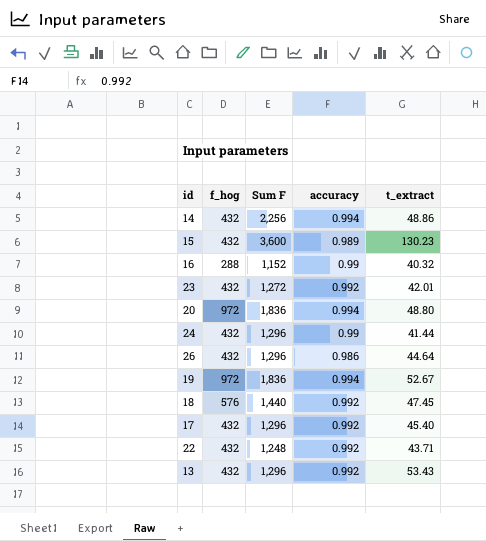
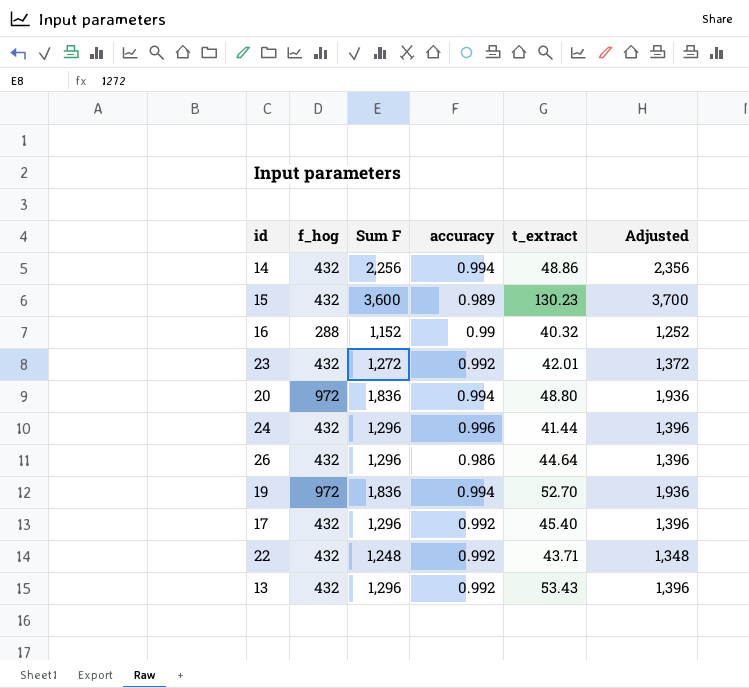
column Adjusted | formula: none -> [Sum F] + 100
row 18: 576 | 1,440 | 0.992 | 47.45 -> none
24 | accuracy: 0.99 -> 0.996
19 | t_extract: 52.67 -> 52.70

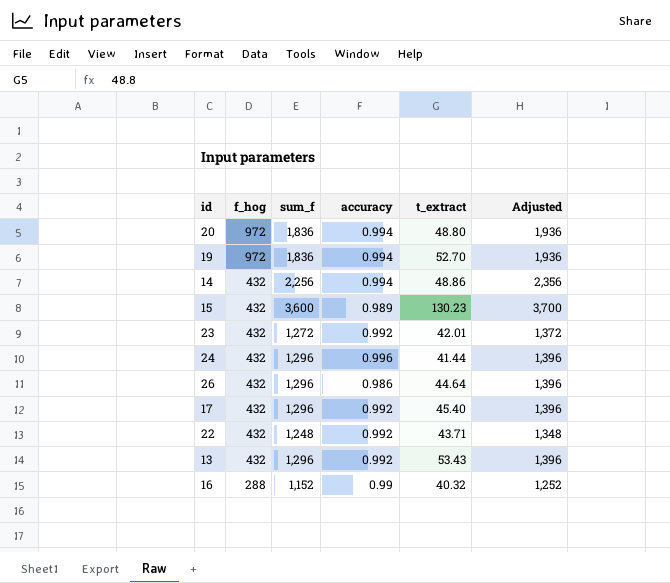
row order: none -> f_hog descending
column name: Sum F -> sum_f

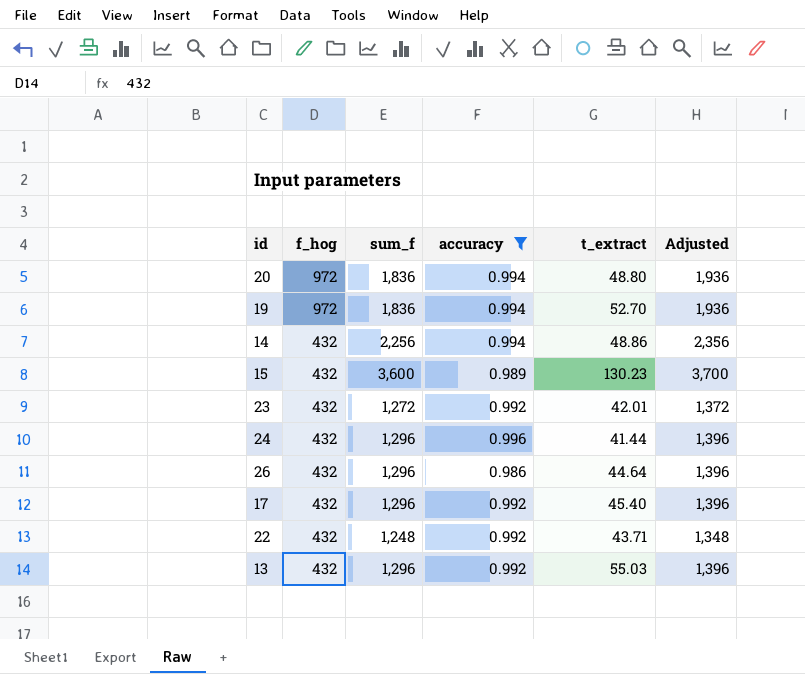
filter: none -> accuracy != 0.99
13 | t_extract: 53.43 -> 55.03

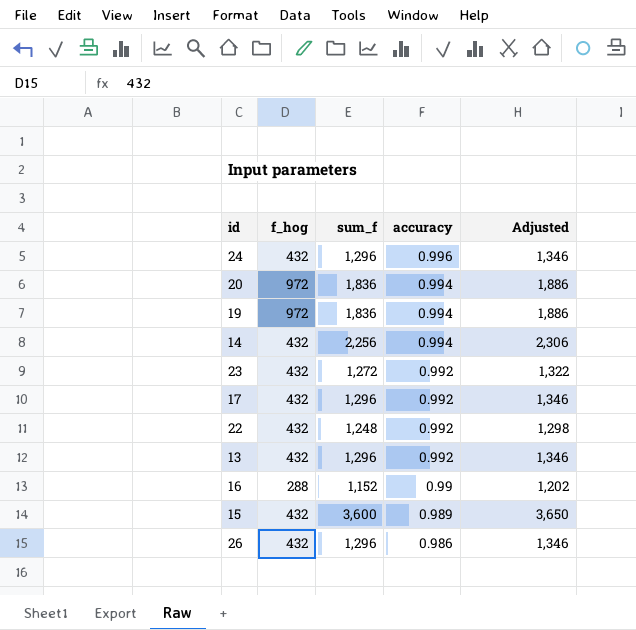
filter: accuracy != 0.99 -> none
row order: f_hog descending -> accuracy descending
column t_extract | position: 5 -> none
column Adjusted | formula: [sum_f] + 100 -> [sum_f] + 50

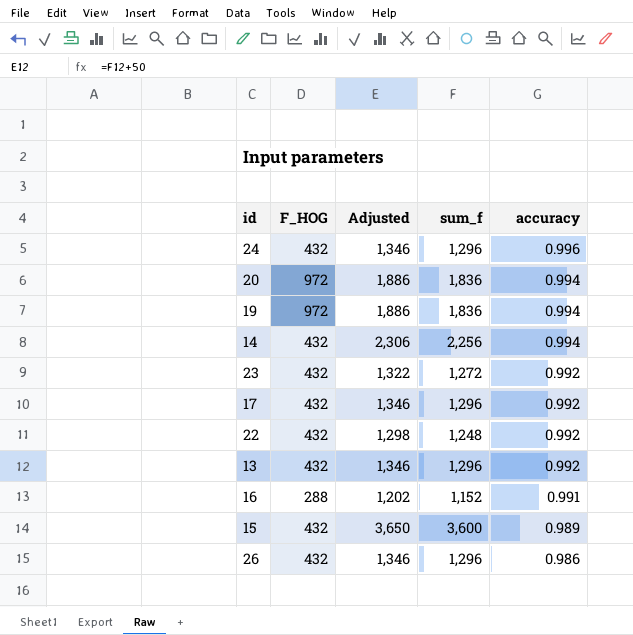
column name: f_hog -> F_HOG
column Adjusted | position: 5 -> 3
16 | accuracy: 0.99 -> 0.991

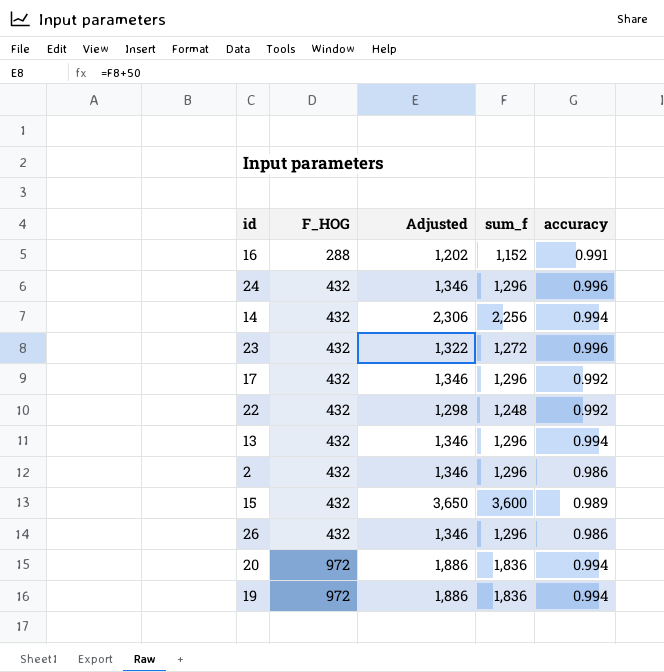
row order: accuracy descending -> F_HOG ascending
23 | accuracy: 0.992 -> 0.996
13 | accuracy: 0.992 -> 0.994
row 2: none -> 432 | 1,346 | 1,296 | 0.986

